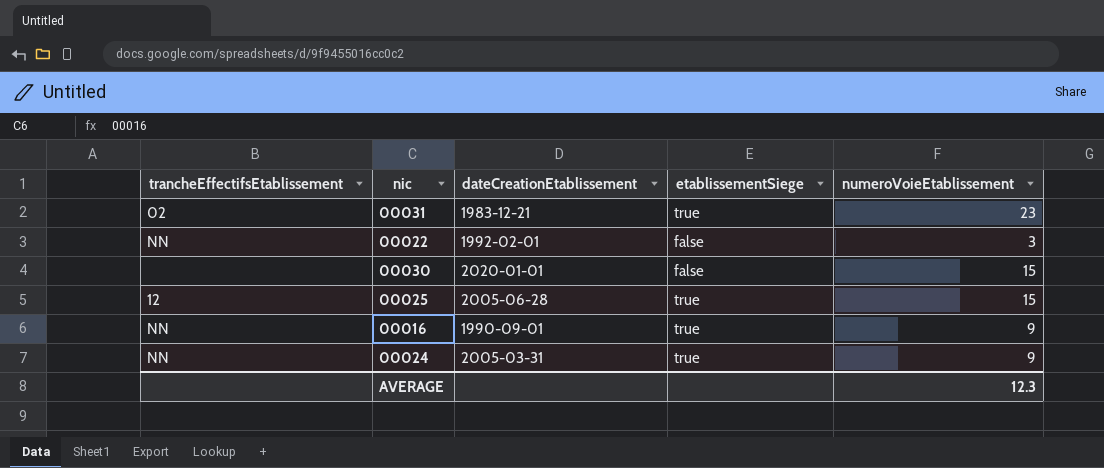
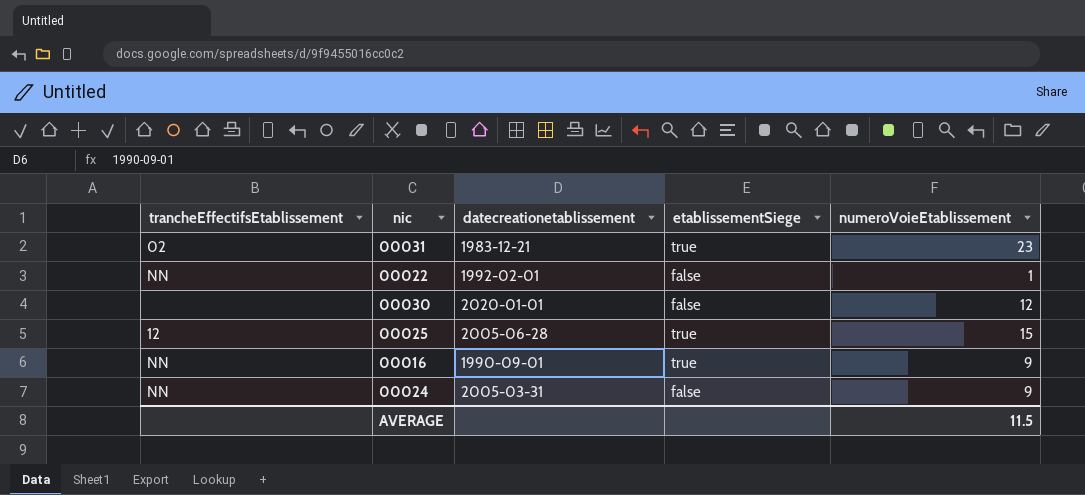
column name: dateCreationEtablissement -> datecreationetablissement
00022 | numeroVoieEtablissement: 3 -> 1
00030 | numeroVoieEtablissement: 15 -> 12
00024 | etablissementSiege: true -> false
AVERAGE | numeroVoieEtablissement: 12.3 -> 11.5

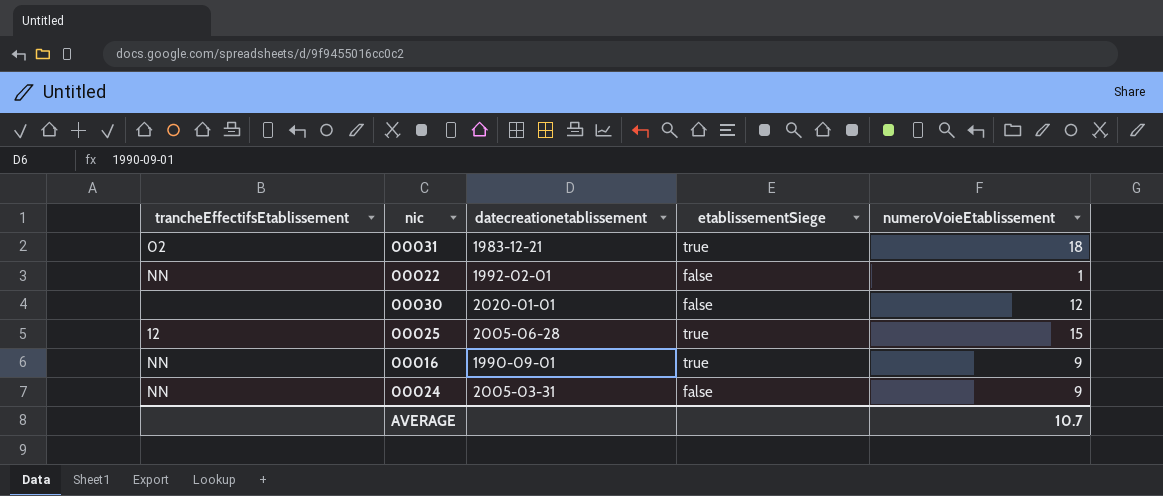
00031 | numeroVoieEtablissement: 23 -> 18
AVERAGE | numeroVoieEtablissement: 11.5 -> 10.7

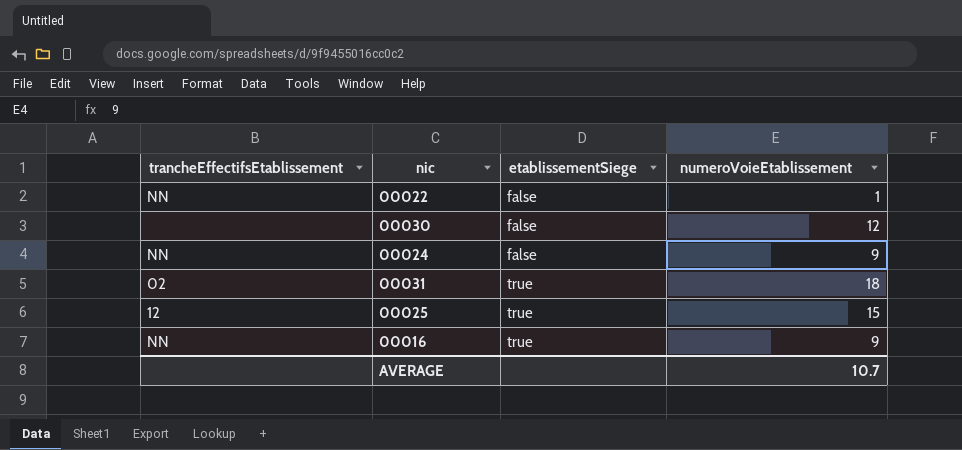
row order: none -> etablissementSiege ascending
column datecreationetablissement | position: 3 -> none

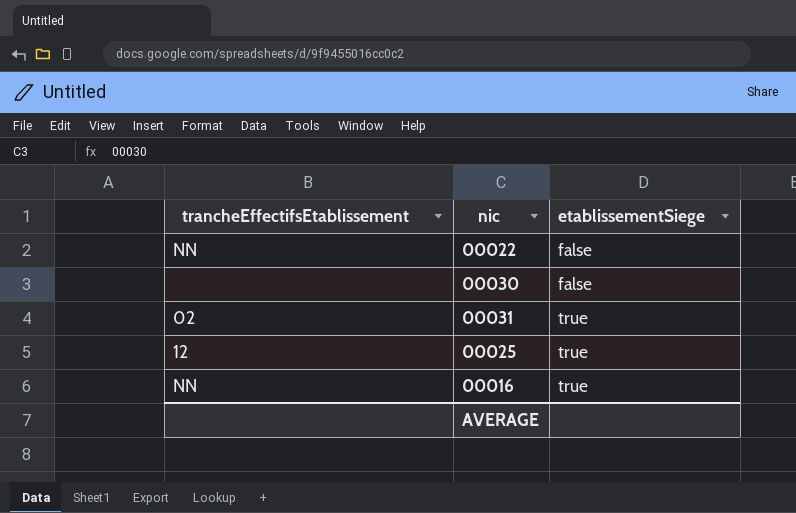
column numeroVoieEtablissement | position: 4 -> none
row 00024: NN | false | 9 -> none

